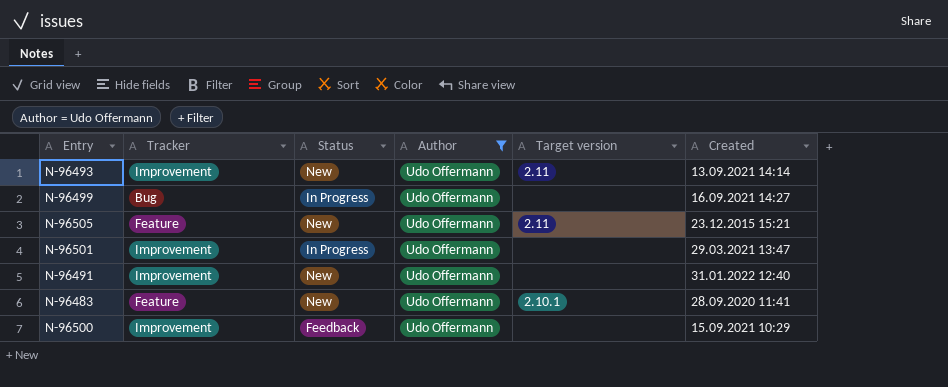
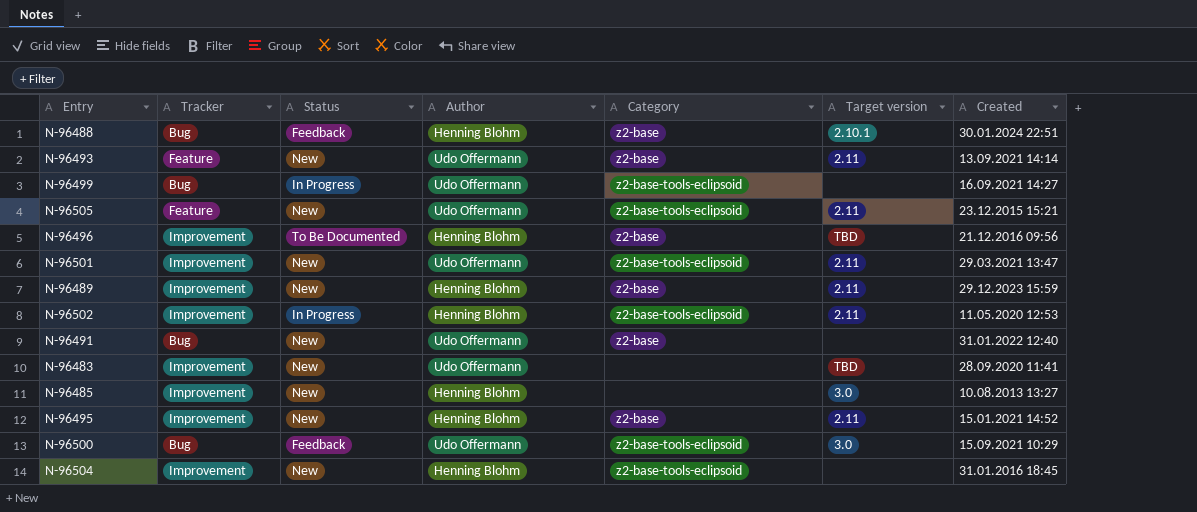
filter: Author = Udo Offermann -> none
column Category | position: none -> 5
N-96493 | Tracker: Improvement -> Feature
N-96501 | Status: In Progress -> New
N-96501 | Target version: none -> 2.11
N-96491 | Tracker: Improvement -> Bug
N-96483 | Tracker: Feature -> Improvement
N-96483 | Target version: 2.10.1 -> TBD
N-96500 | Tracker: Improvement -> Bug
N-96500 | Target version: none -> 3.0

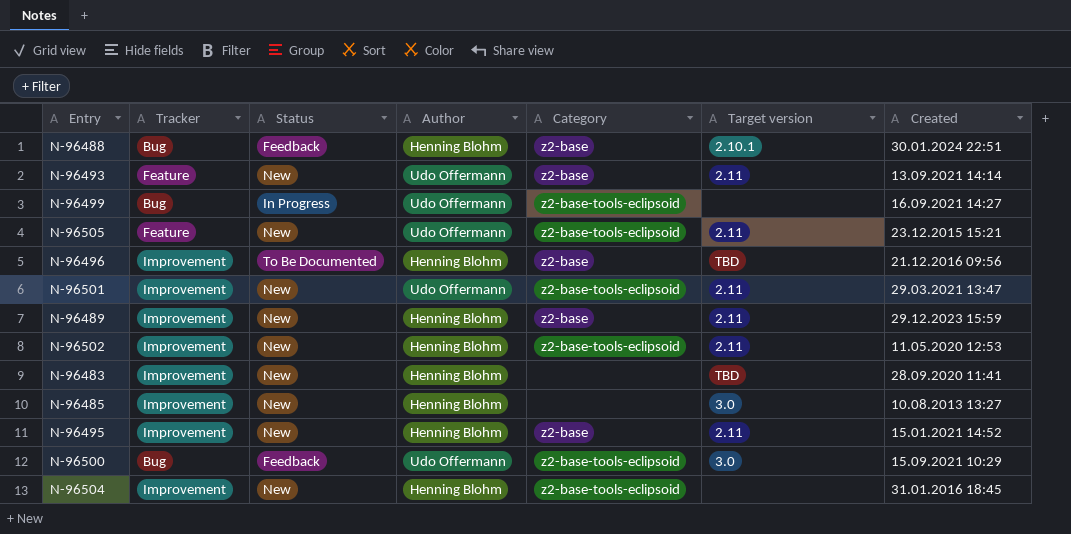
row N-96491: Bug | New | Udo Offermann | z2-base | none | 31.01.2022 12:40 -> none
N-96502 | Status: In Progress -> New
N-96483 | Author: Udo Offermann -> Henning Blohm

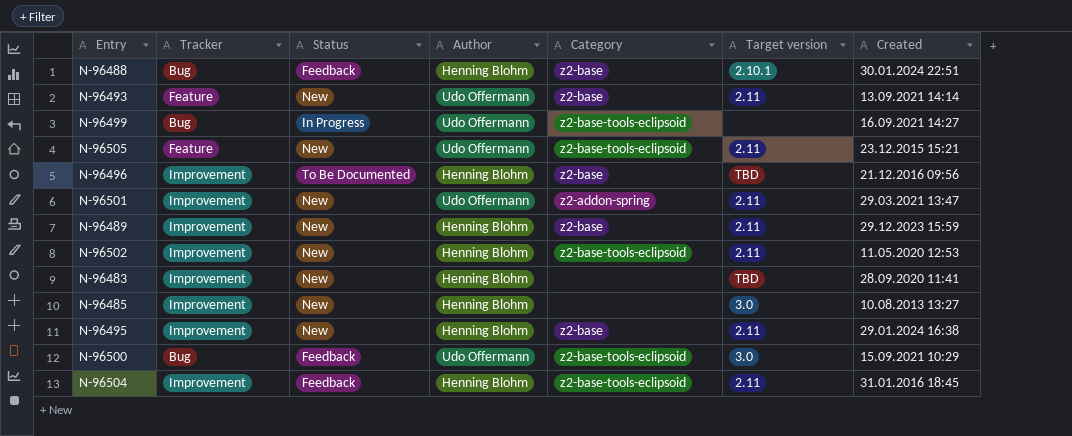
N-96501 | Category: z2-base-tools-eclipsoid -> z2-addon-spring
N-96495 | Created: 15.01.2021 14:52 -> 29.01.2024 16:38
N-96504 | Status: New -> Feedback
N-96504 | Target version: none -> 2.11

